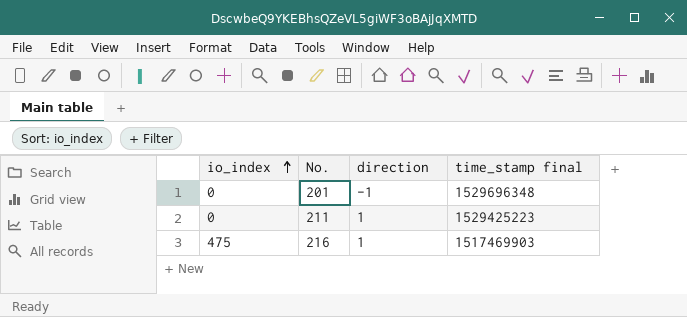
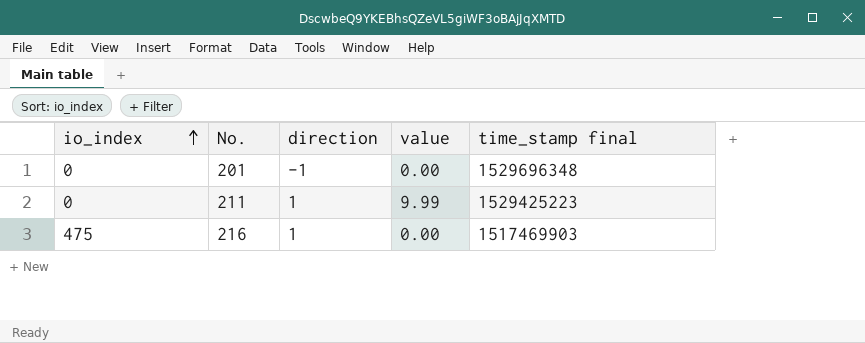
column value | position: none -> 4

